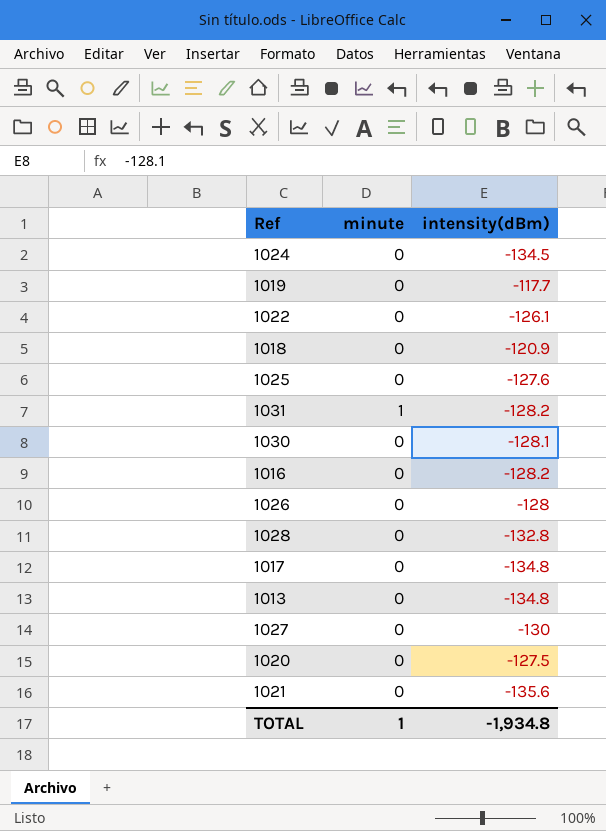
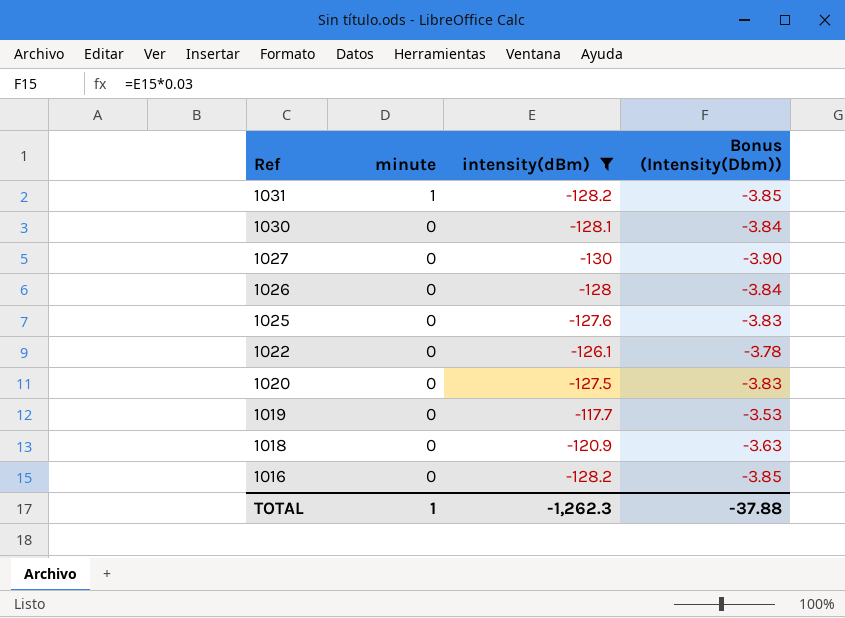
filter: none -> intensity(dBm) >= -130
row order: none -> Ref descending
column Bonus (Intensity(Dbm)) | formula: none -> [intensity(dBm)] * 0.03
TOTAL | intensity(dBm): -1,934.8 -> -1,262.3

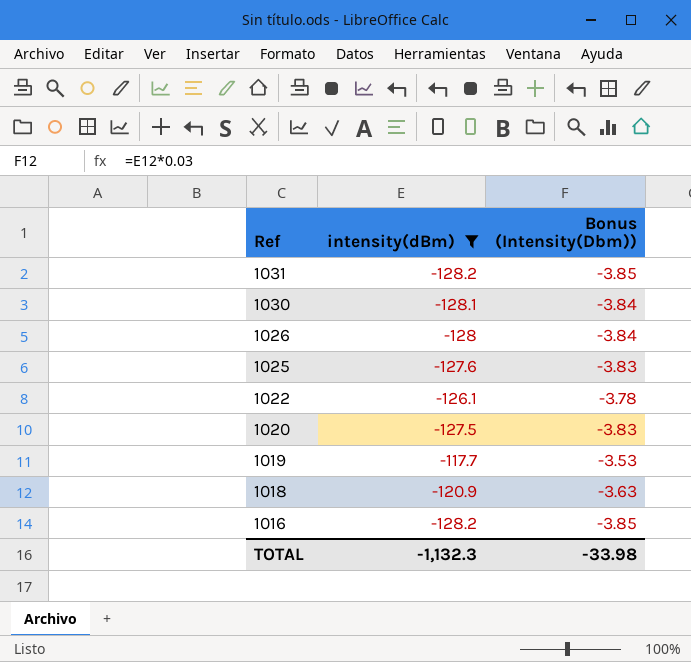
column minute | position: 2 -> none
row 1027: 0 | -130 | -3.90 -> none
TOTAL | intensity(dBm): -1,262.3 -> -1,132.3
TOTAL | Bonus (Intensity(Dbm)): -37.88 -> -33.98

